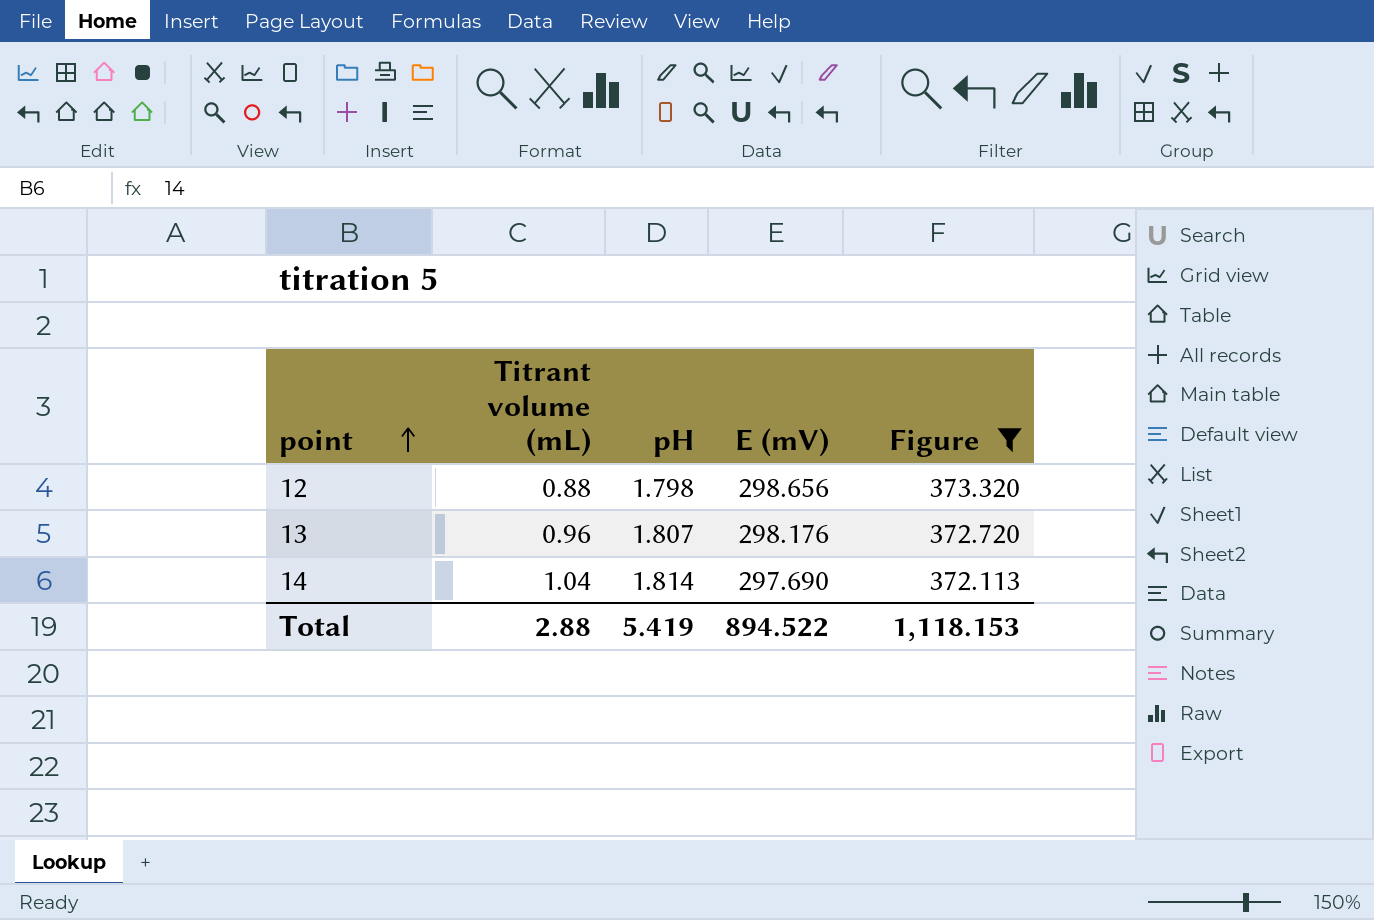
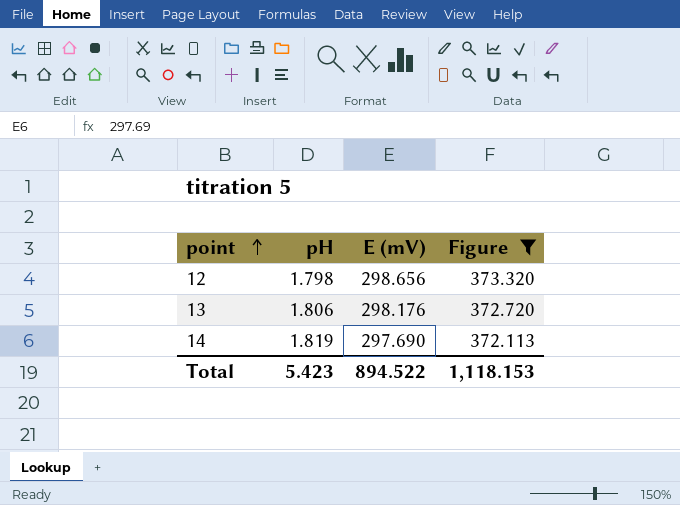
column Titrant volume (mL) | position: 2 -> none
13 | pH: 1.807 -> 1.806
14 | pH: 1.814 -> 1.819
Total | pH: 5.419 -> 5.423

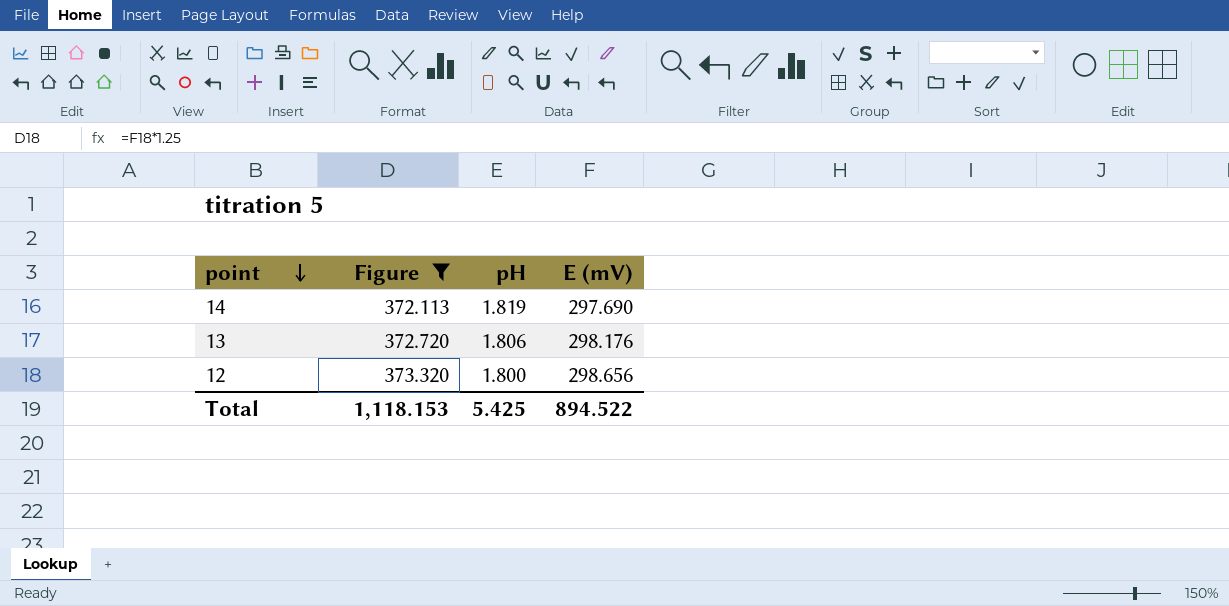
row order: point ascending -> point descending
column Figure | position: 4 -> 2
12 | pH: 1.798 -> 1.800
Total | pH: 5.423 -> 5.425

